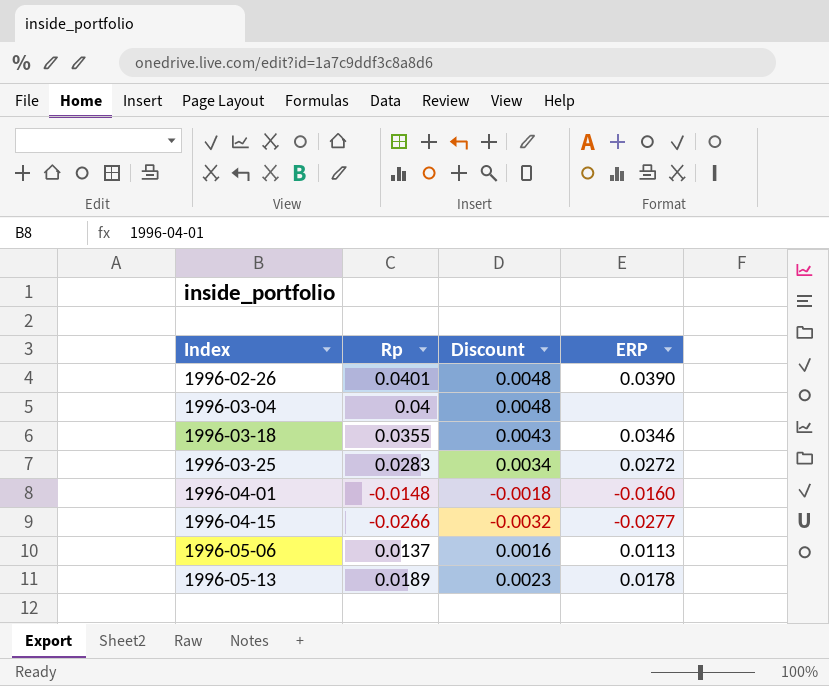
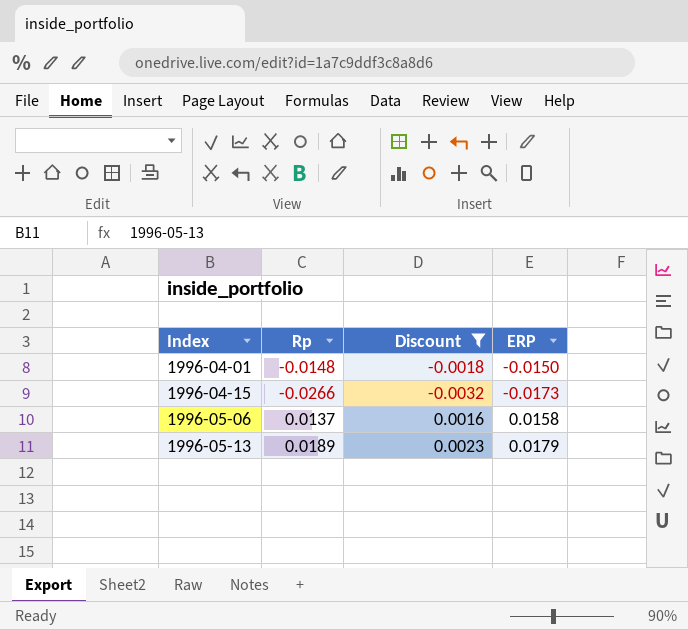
filter: none -> Discount <= 0.0023
1996-04-01 | ERP: -0.0160 -> -0.0150
1996-04-15 | ERP: -0.0277 -> -0.0173
1996-05-06 | ERP: 0.0113 -> 0.0158
1996-05-13 | ERP: 0.0178 -> 0.0179

